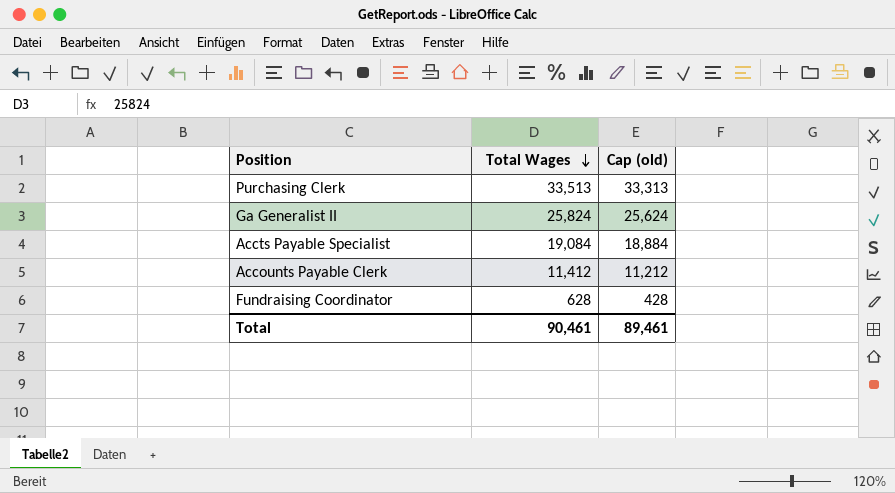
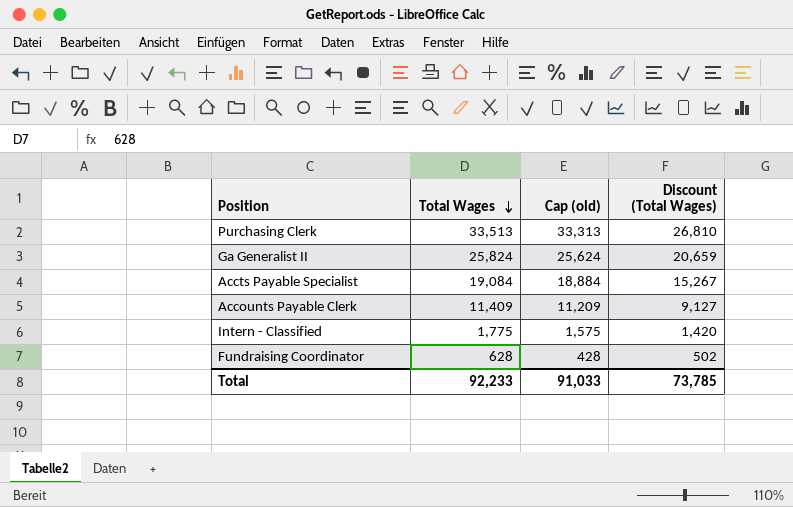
column Discount (Total Wages) | formula: none -> [Total Wages] * 0.8
Accounts Payable Clerk | Total Wages: 11,412 -> 11,409
Accounts Payable Clerk | Cap (old): 11,212 -> 11,209
row Intern - Classified: none -> 1,775 | 1,575 | 1,420
Total | Total Wages: 90,461 -> 92,233
Total | Cap (old): 89,461 -> 91,033

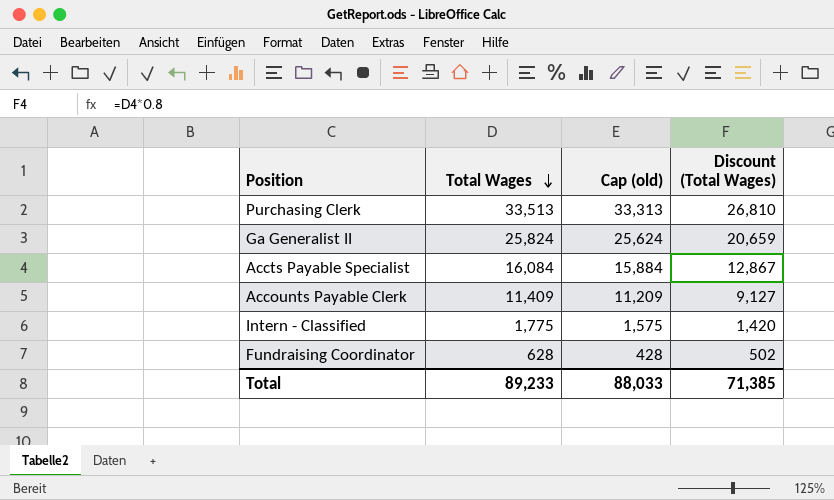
Accts Payable Specialist | Total Wages: 19,084 -> 16,084
Accts Payable Specialist | Cap (old): 18,884 -> 15,884
Accts Payable Specialist | Discount (Total Wages): 15,267 -> 12,867
Total | Total Wages: 92,233 -> 89,233
Total | Cap (old): 91,033 -> 88,033
Total | Discount (Total Wages): 73,785 -> 71,385

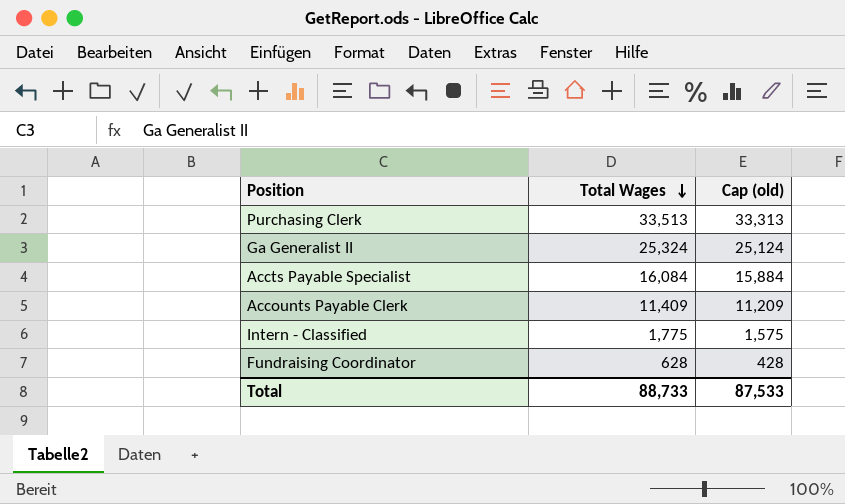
column Discount (Total Wages) | formula: [Total Wages] * 0.8 -> none
Ga Generalist II | Total Wages: 25,824 -> 25,324
Ga Generalist II | Cap (old): 25,624 -> 25,124
Total | Total Wages: 89,233 -> 88,733
Total | Cap (old): 88,033 -> 87,533

